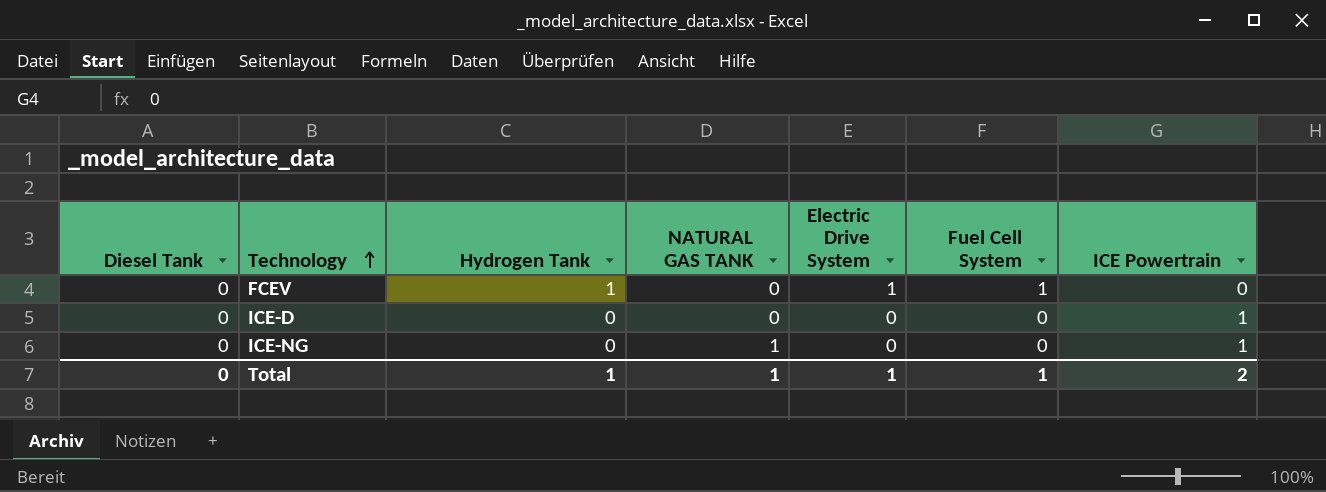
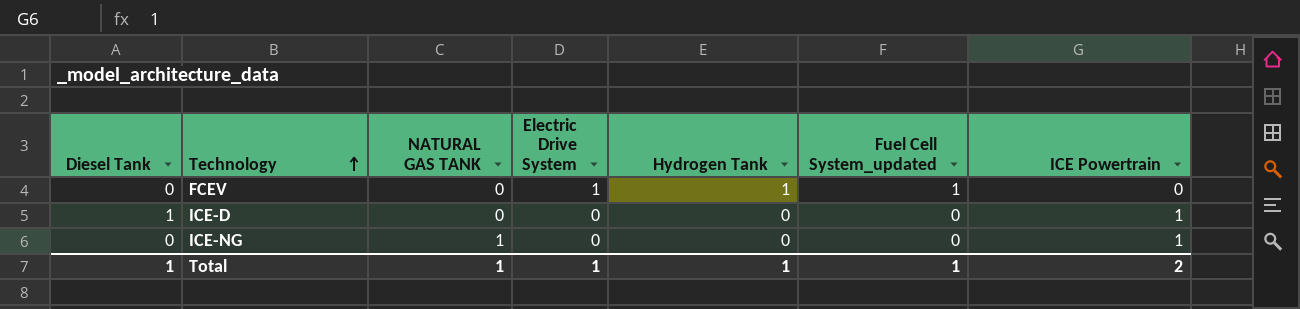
column Hydrogen Tank | position: 3 -> 5
column name: Fuel Cell System -> Fuel Cell System_updated
ICE-D | Diesel Tank: 0 -> 1
Total | Diesel Tank: 0 -> 1

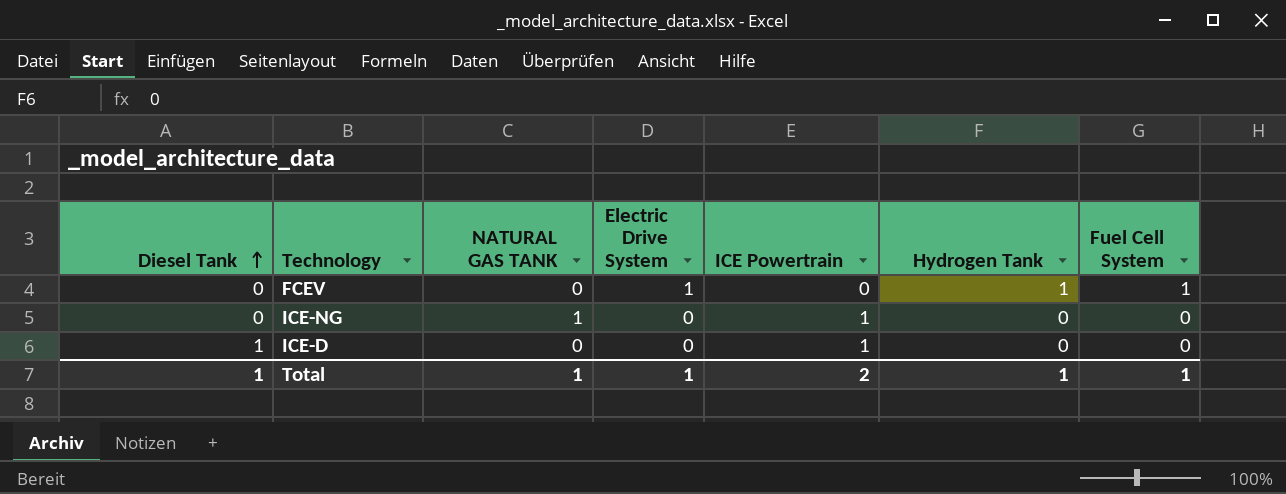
row order: Technology ascending -> Diesel Tank ascending
column ICE Powertrain | position: 7 -> 5
column name: Fuel Cell System_updated -> Fuel Cell System

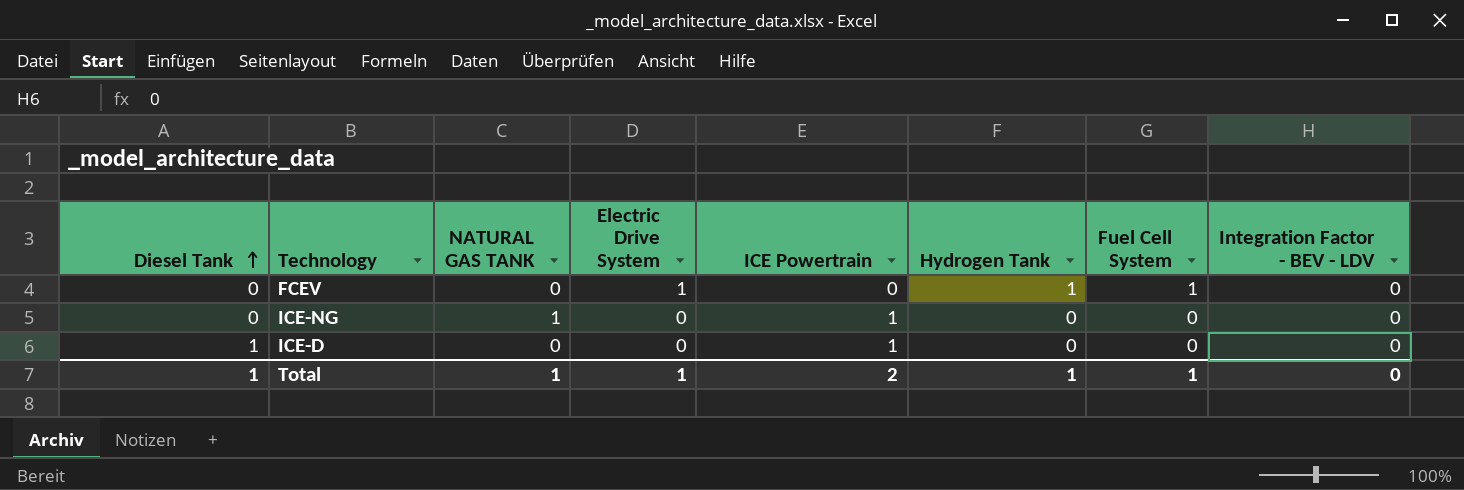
column Integration Factor - BEV - LDV | position: none -> 8

